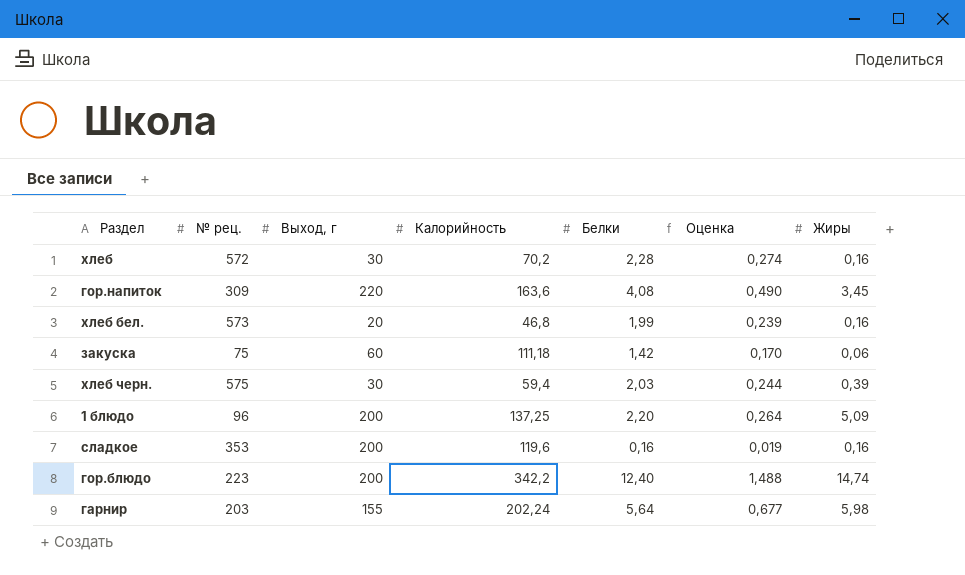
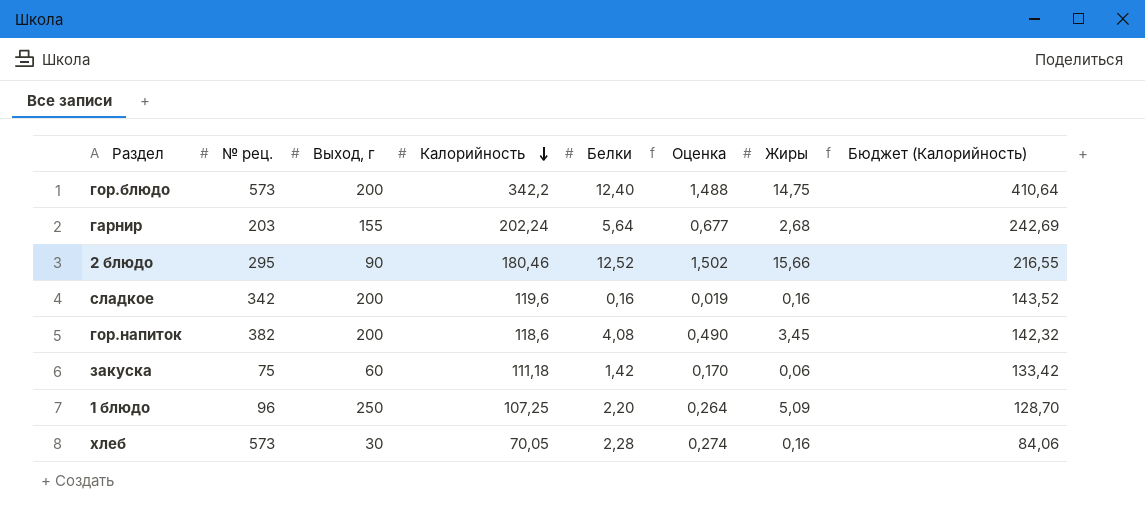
row order: none -> Калорийность descending
column Бюджет (Калорийность) | formula: none -> [Калорийность] * 1,2
row хлеб бел.: 573 | 20 | 46,8 | 1,99 | 0,239 | 0,16 -> none
row хлеб черн.: 575 | 30 | 59,4 | 2,03 | 0,244 | 0,39 -> none
гор.блюдо | № рец.: 223 -> 573
гор.блюдо | Жиры: 14,74 -> 14,75
гарнир | Жиры: 5,98 -> 2,68
row 2 блюдо: none -> 295 | 90 | 180,46 | 12,52 | 1,502 | 15,66 | 216,55
сладкое | № рец.: 353 -> 342
гор.напиток | № рец.: 309 -> 382
гор.напиток | Выход, г: 220 -> 200
гор.напиток | Калорийность: 163,6 -> 118,6
1 блюдо | Выход, г: 200 -> 250
1 блюдо | Калорийность: 137,25 -> 107,25
хлеб | № рец.: 572 -> 573
хлеб | Калорийность: 70,2 -> 70,05

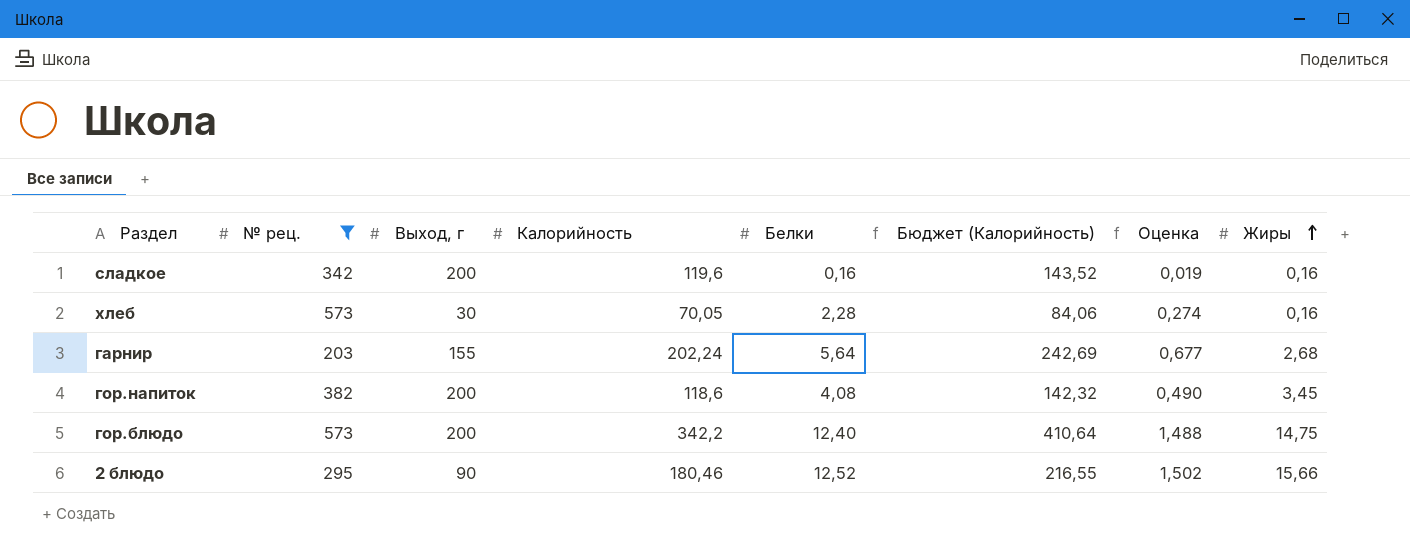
filter: none -> № рец. >= 203
row order: Калорийность descending -> Жиры ascending
column Бюджет (Калорийность) | position: 8 -> 6

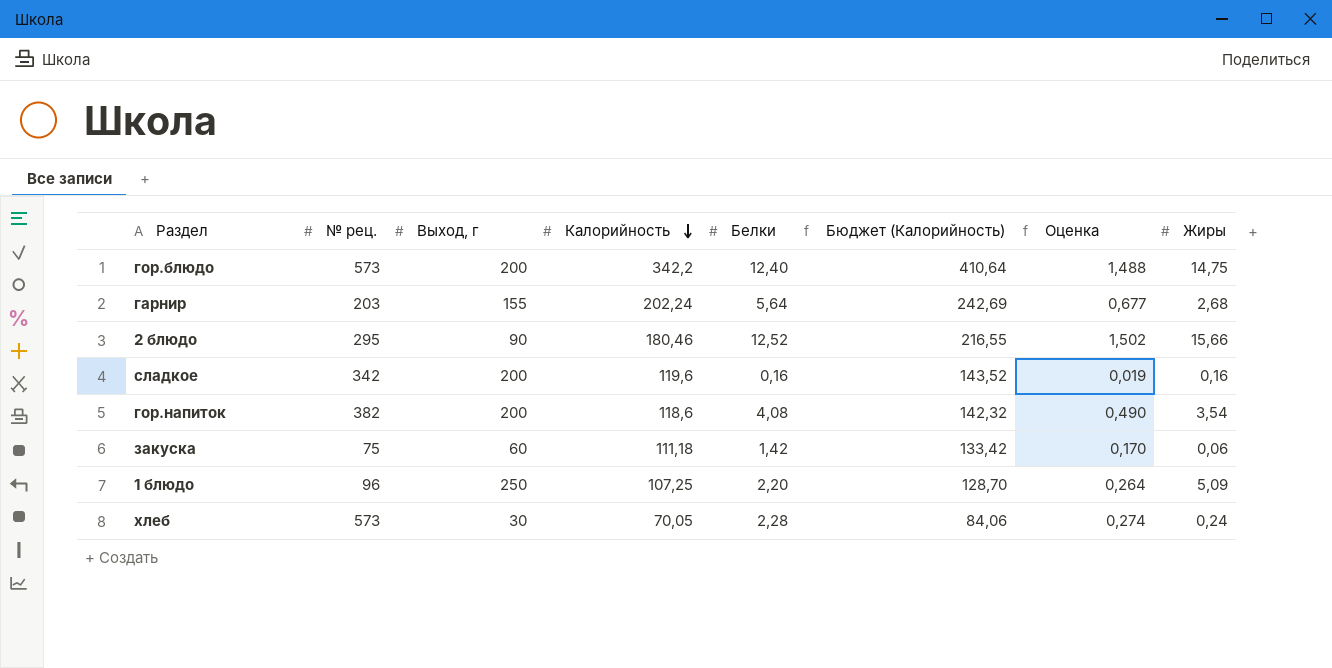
filter: № рец. >= 203 -> none
row order: Жиры ascending -> Калорийность descending
гор.напиток | Жиры: 3,45 -> 3,54
хлеб | Жиры: 0,16 -> 0,24

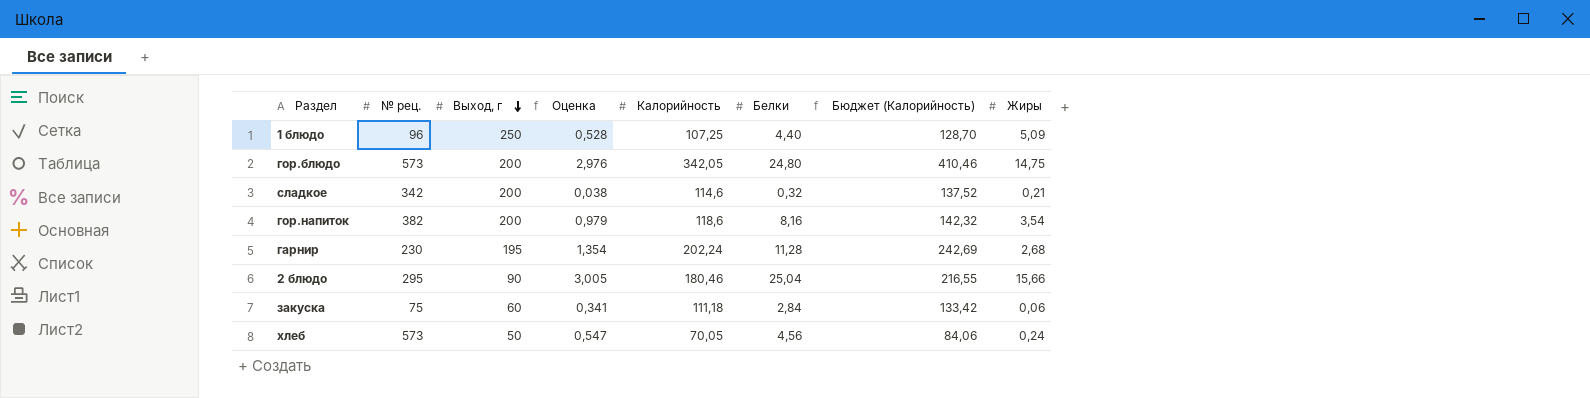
row order: Калорийность descending -> Выход, г descending
column Оценка | position: 7 -> 4
1 блюдо | Оценка: 0,264 -> 0,528
1 блюдо | Белки: 2,20 -> 4,40
гор.блюдо | Оценка: 1,488 -> 2,976
гор.блюдо | Калорийность: 342,2 -> 342,05
гор.блюдо | Белки: 12,40 -> 24,80
гор.блюдо | Бюджет (Калорийность): 410,64 -> 410,46
сладкое | Оценка: 0,019 -> 0,038
сладкое | Калорийность: 119,6 -> 114,6
сладкое | Белки: 0,16 -> 0,32
сладкое | Бюджет (Калорийность): 143,52 -> 137,52
сладкое | Жиры: 0,16 -> 0,21
гор.напиток | Оценка: 0,490 -> 0,979
гор.напиток | Белки: 4,08 -> 8,16
гарнир | № рец.: 203 -> 230
гарнир | Выход, г: 155 -> 195
гарнир | Оценка: 0,677 -> 1,354
гарнир | Белки: 5,64 -> 11,28
2 блюдо | Оценка: 1,502 -> 3,005
2 блюдо | Белки: 12,52 -> 25,04
закуска | Оценка: 0,170 -> 0,341
закуска | Белки: 1,42 -> 2,84
хлеб | Выход, г: 30 -> 50
хлеб | Оценка: 0,274 -> 0,547
хлеб | Белки: 2,28 -> 4,56

